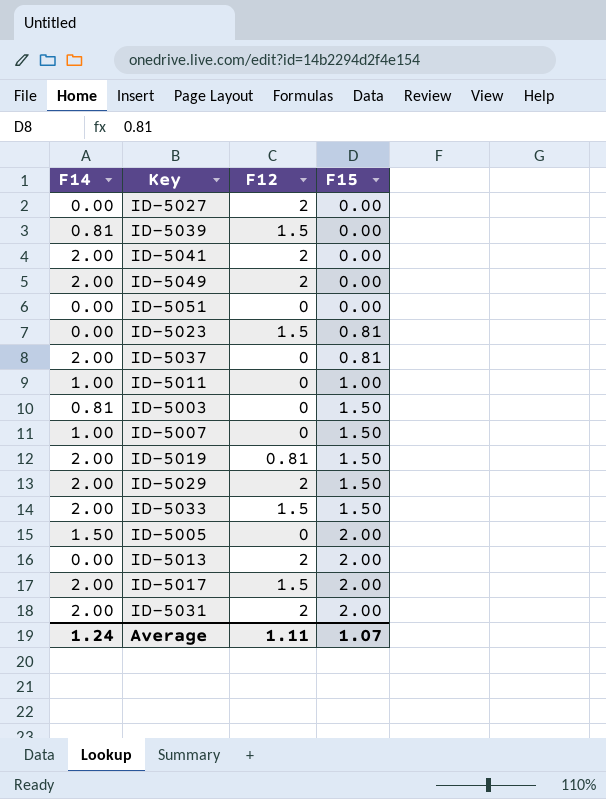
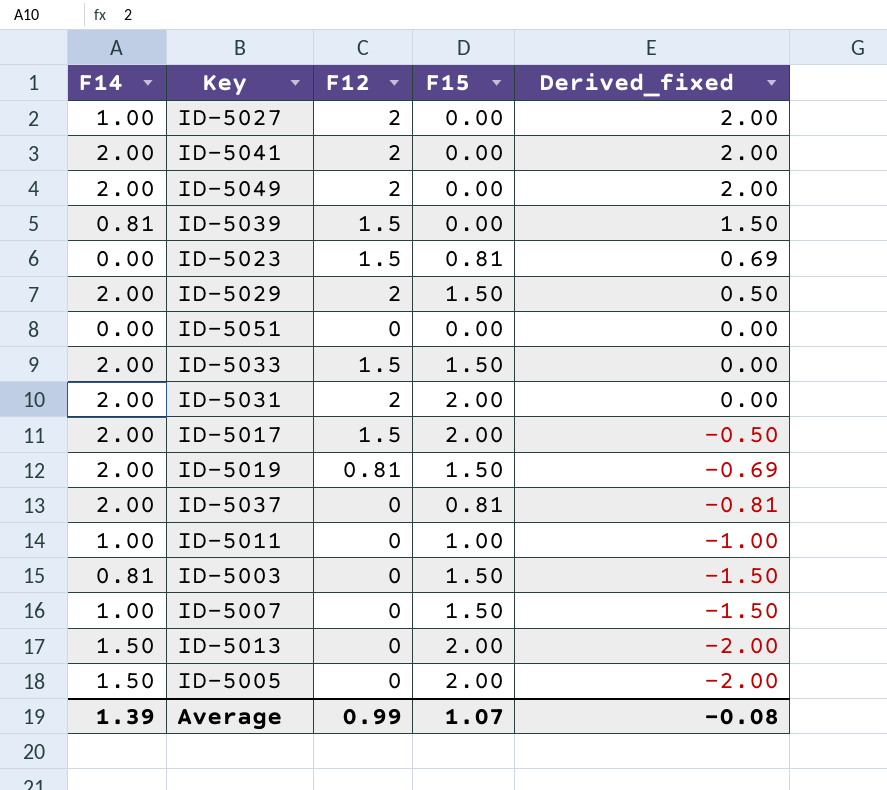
row order: F15 ascending -> Derived_fixed descending
column Derived_fixed | formula: none -> [F12] - [F15]
ID-5027 | F14: 0.00 -> 1.00
ID-5013 | F14: 0.00 -> 1.50
ID-5013 | F12: 2 -> 0
Average | F14: 1.24 -> 1.39
Average | F12: 1.11 -> 0.99

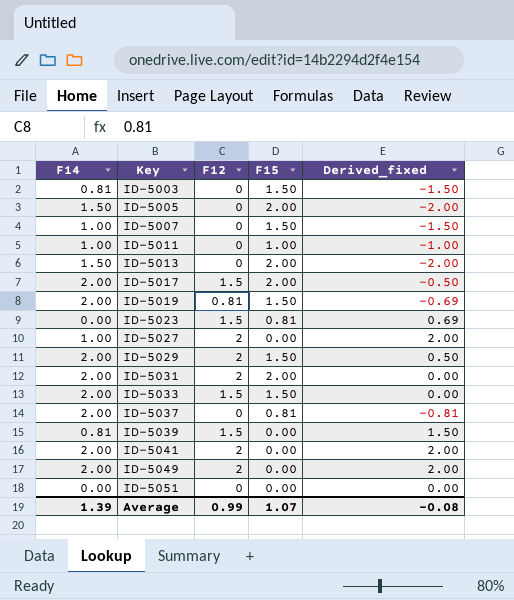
row order: Derived_fixed descending -> Key ascending

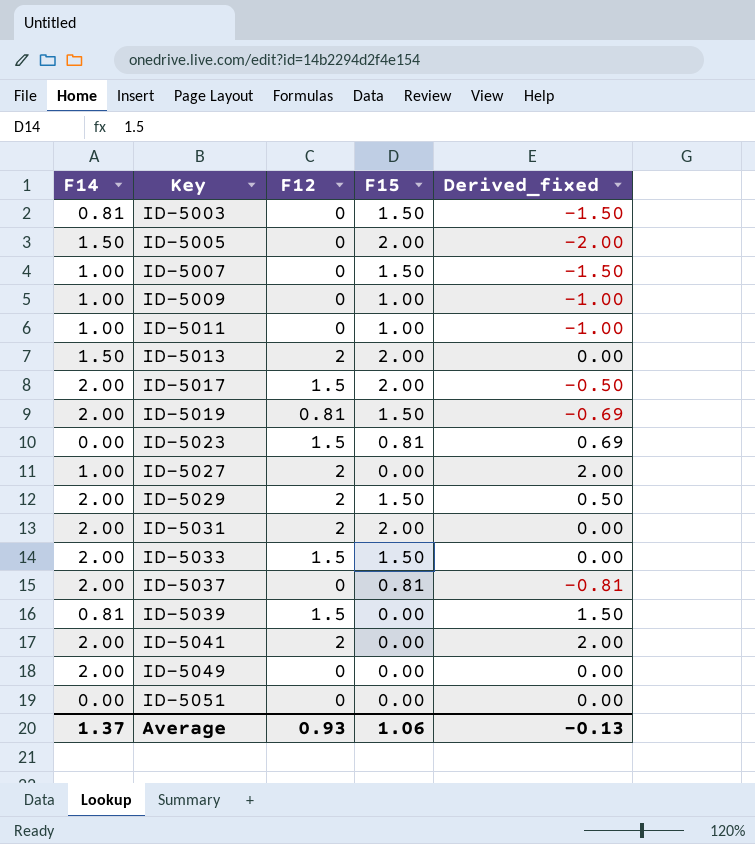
row ID-5009: none -> 1.00 | 0 | 1.00 | -1.00
ID-5013 | F12: 0 -> 2
ID-5013 | Derived_fixed: -2.00 -> 0.00
ID-5049 | F12: 2 -> 0
ID-5049 | Derived_fixed: 2.00 -> 0.00
Average | F14: 1.39 -> 1.37
Average | F12: 0.99 -> 0.93
Average | F15: 1.07 -> 1.06
Average | Derived_fixed: -0.08 -> -0.13

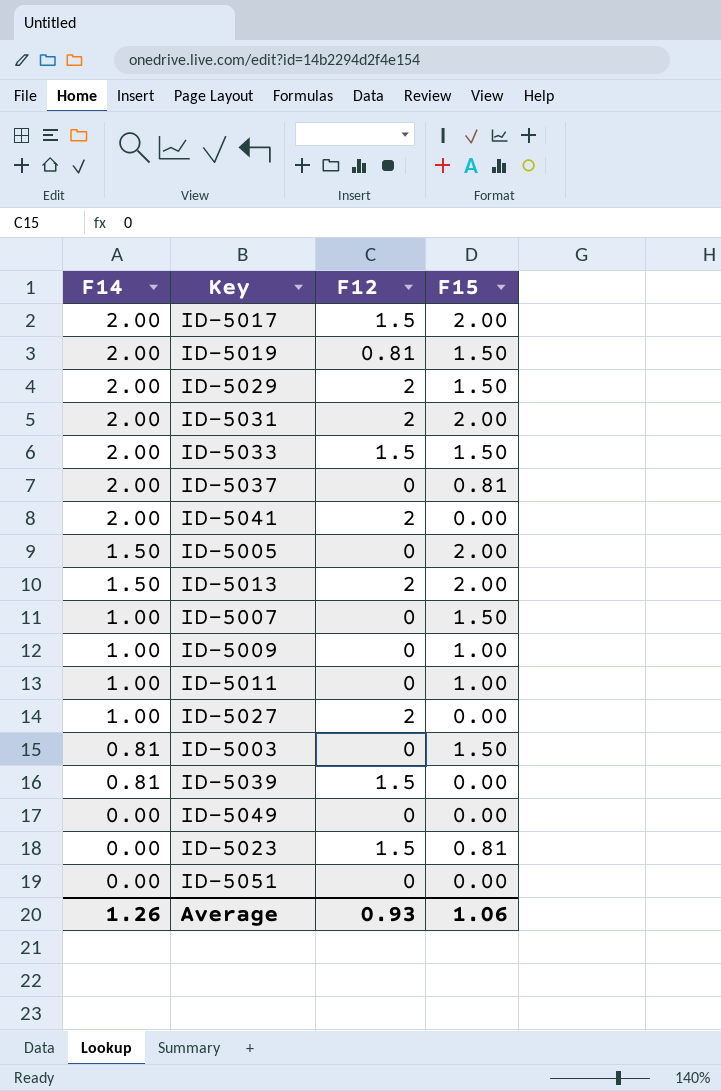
row order: Key ascending -> F14 descending
column Derived_fixed | formula: [F12] - [F15] -> none
ID-5049 | F14: 2.00 -> 0.00
Average | F14: 1.37 -> 1.26

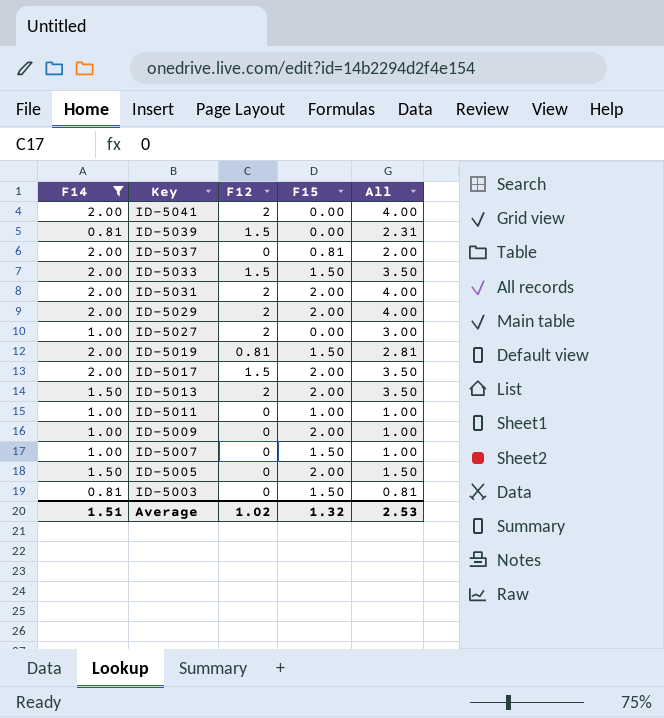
filter: none -> F14 != 0.00
row order: F14 descending -> Key descending
column All | formula: none -> [F14] + [F12]
ID-5029 | F15: 1.50 -> 2.00
ID-5009 | F15: 1.00 -> 2.00
Average | F14: 1.26 -> 1.51
Average | F12: 0.93 -> 1.02
Average | F15: 1.06 -> 1.32

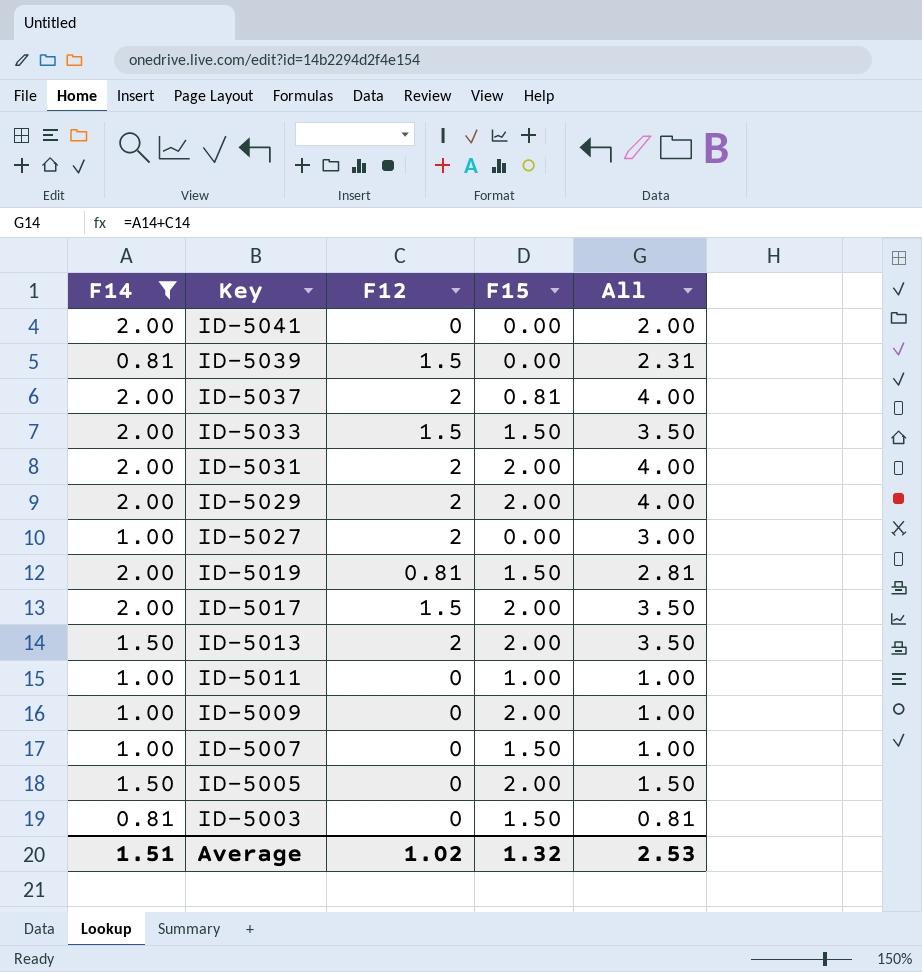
ID-5041 | F12: 2 -> 0
ID-5041 | All: 4.00 -> 2.00
ID-5037 | F12: 0 -> 2
ID-5037 | All: 2.00 -> 4.00

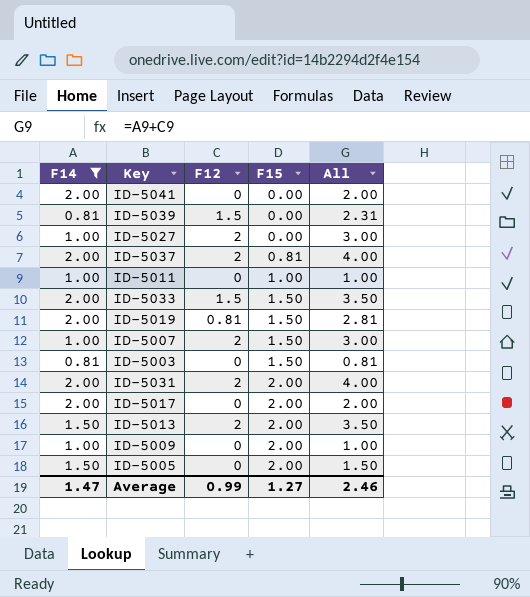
row order: Key descending -> F15 ascending
row ID-5029: 2.00 | 2 | 2.00 | 4.00 -> none
ID-5007 | F12: 0 -> 2
ID-5007 | All: 1.00 -> 3.00
ID-5017 | F12: 1.5 -> 0
ID-5017 | All: 3.50 -> 2.00
Average | F14: 1.51 -> 1.47
Average | F12: 1.02 -> 0.99
Average | F15: 1.32 -> 1.27
Average | All: 2.53 -> 2.46

